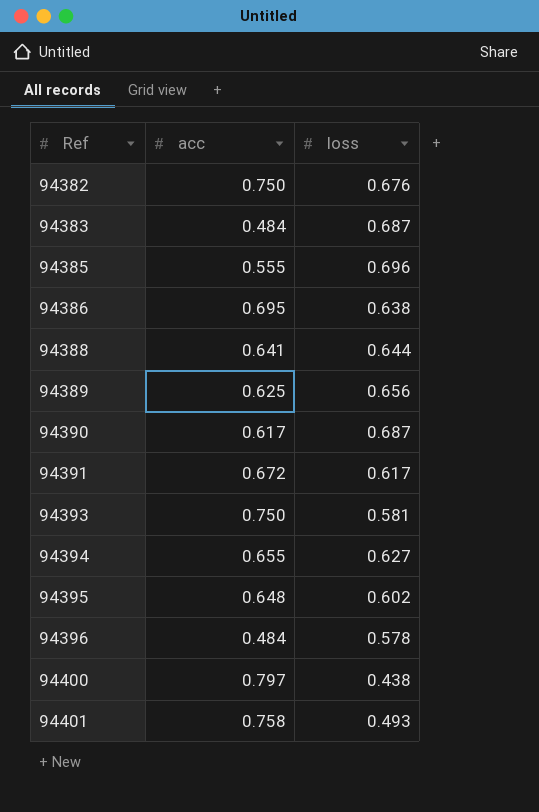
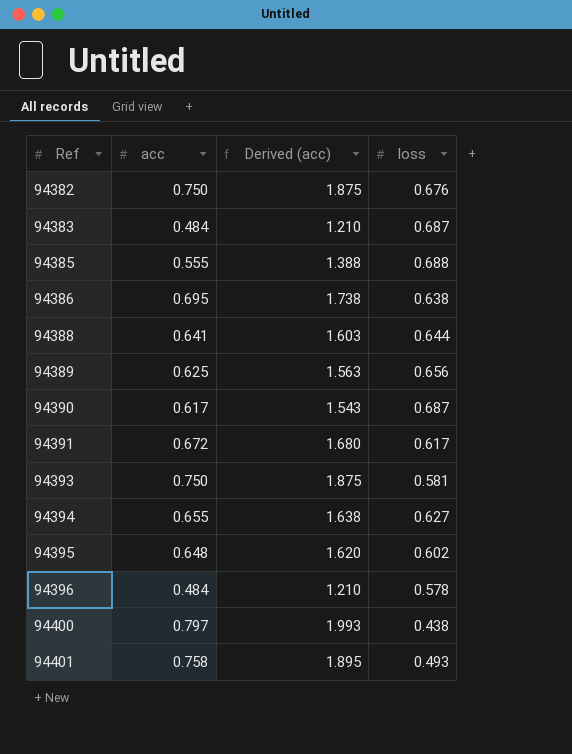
column Derived (acc) | formula: none -> [acc] * 2.5
94385 | loss: 0.696 -> 0.688

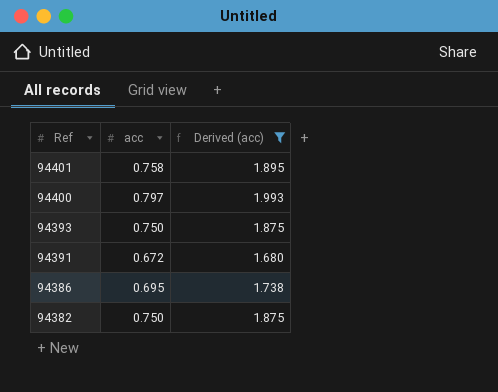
filter: none -> Derived (acc) >= 1.680
row order: Ref ascending -> Ref descending
column loss | position: 4 -> none

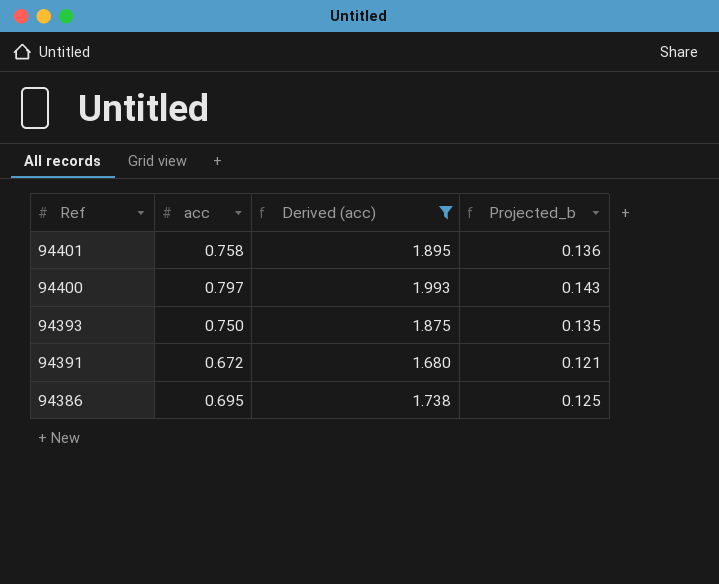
column Projected_b | formula: none -> [acc] * 0.18
row 94382: 0.750 | 1.875 -> none

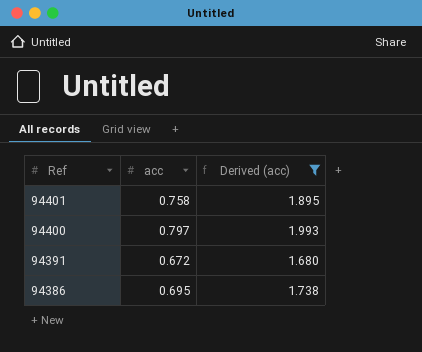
column Projected_b | formula: [acc] * 0.18 -> none
row 94393: 0.750 | 1.875 | 0.135 -> none

